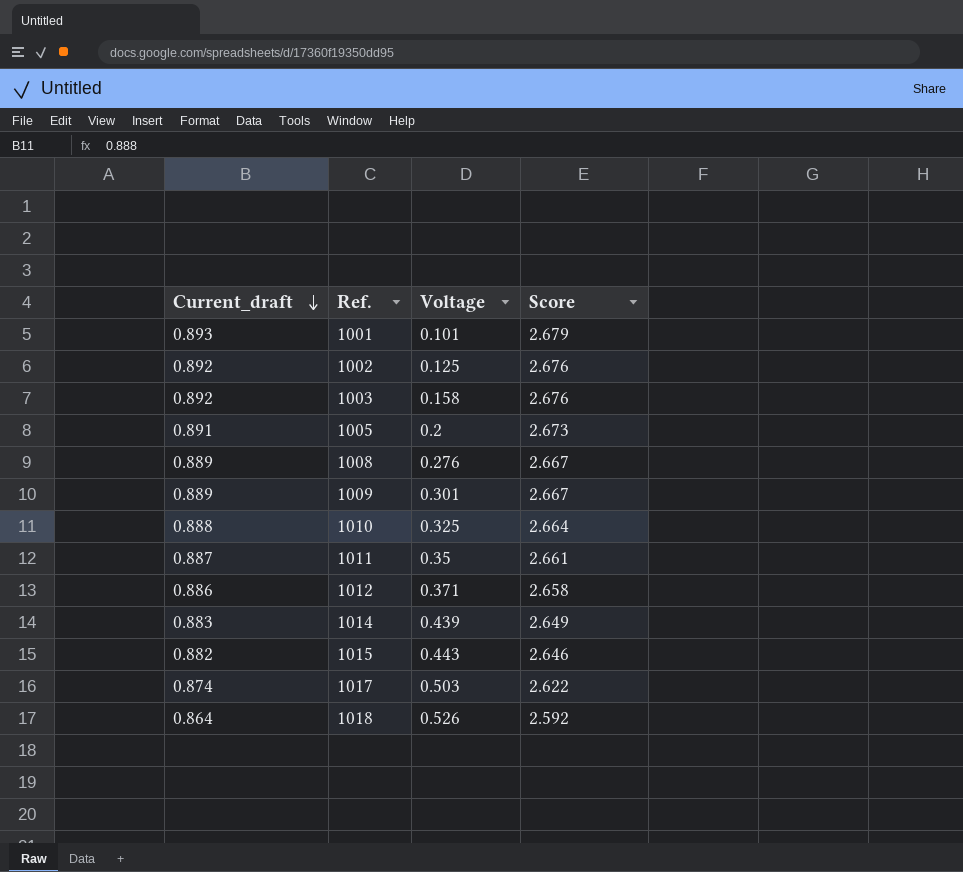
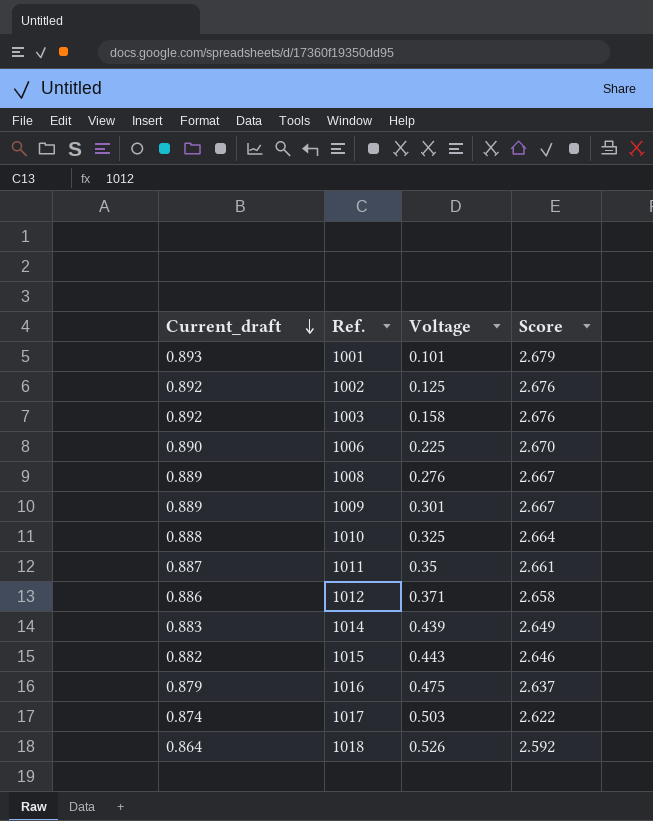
row 1005: 0.891 | 0.2 | 2.673 -> none
row 1006: none -> 0.890 | 0.225 | 2.670
row 1016: none -> 0.879 | 0.475 | 2.637

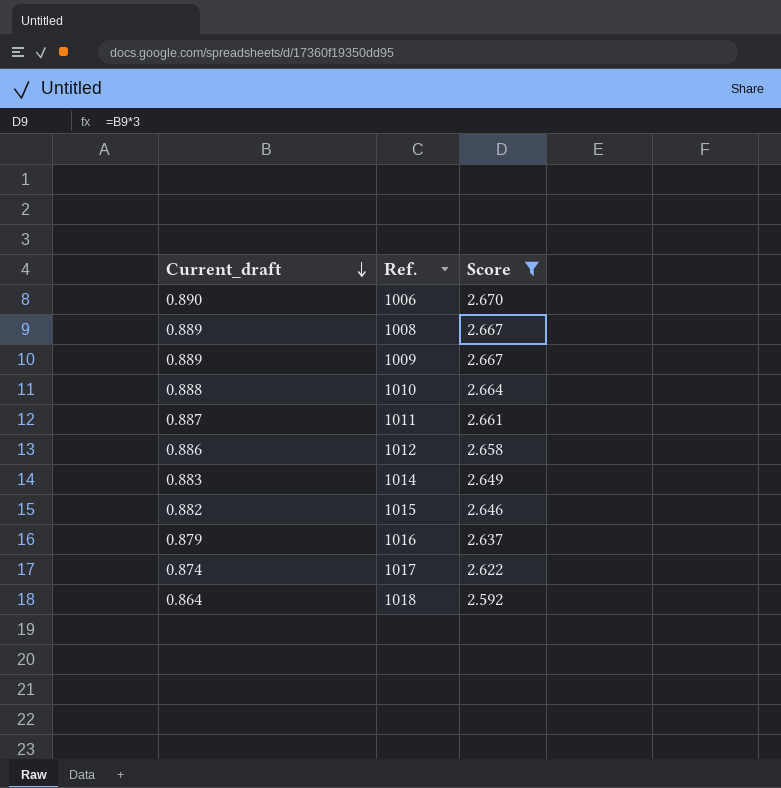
filter: none -> Score <= 2.670
column Voltage | position: 3 -> none

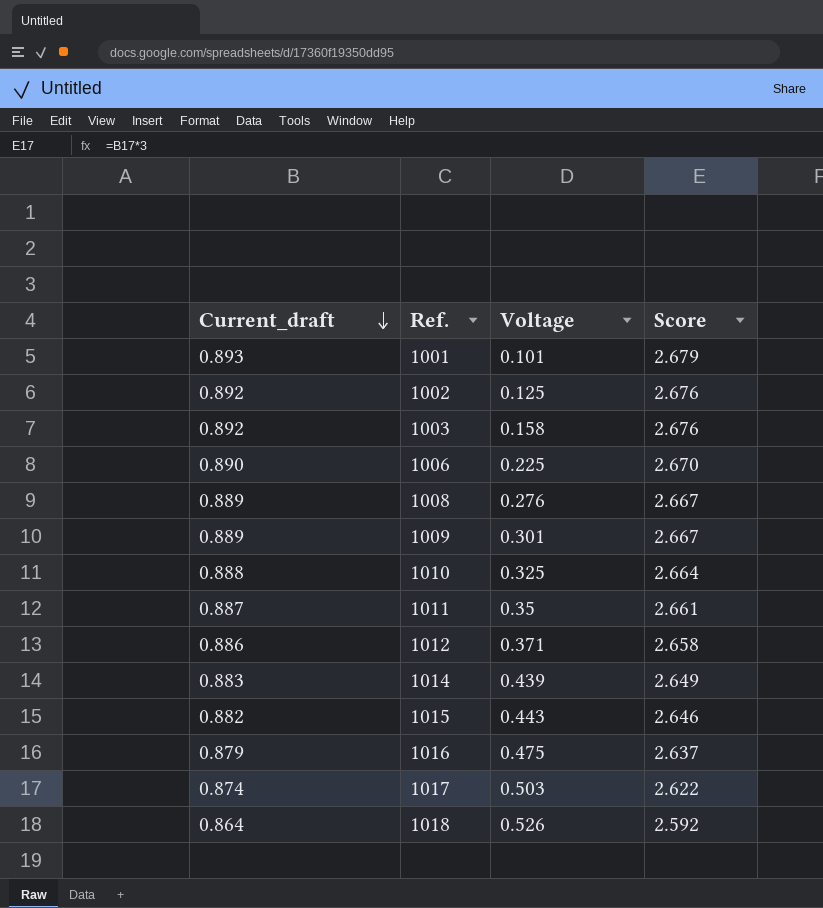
filter: Score <= 2.670 -> none
column Voltage | position: none -> 3

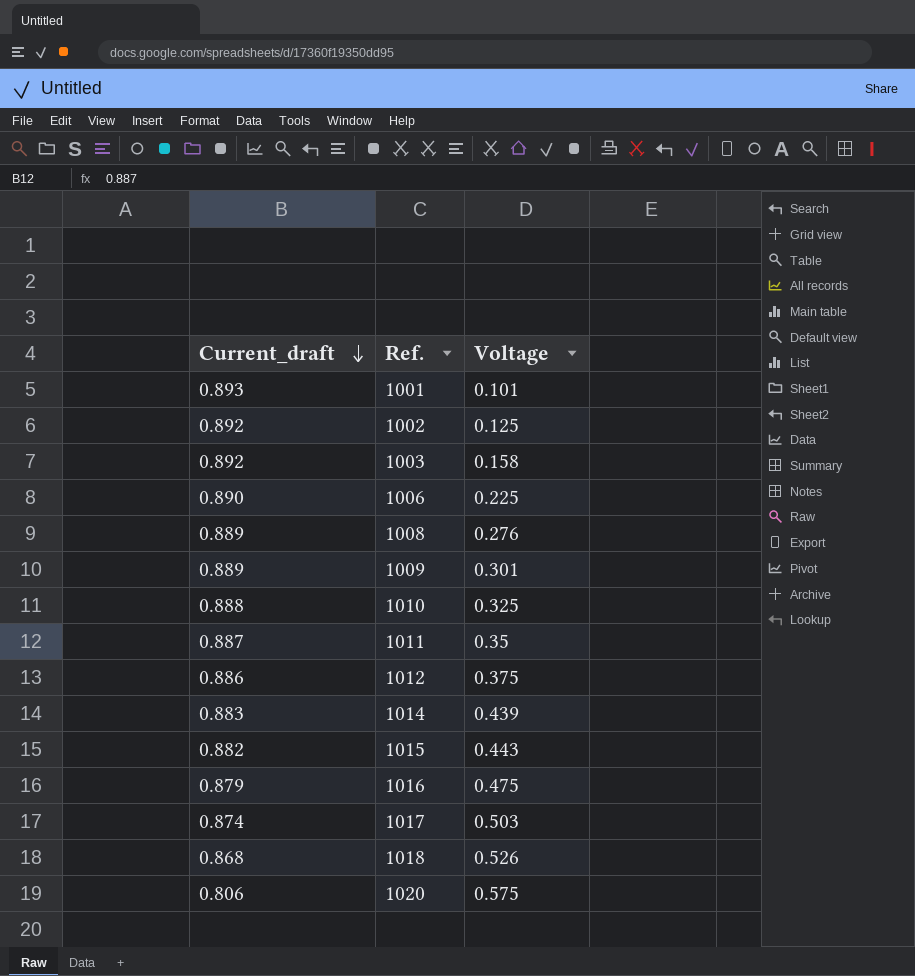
column Score | formula: [Current_draft] * 3 -> none
1012 | Voltage: 0.371 -> 0.375
1018 | Current_draft: 0.864 -> 0.868
row 1020: none -> 0.806 | 0.575

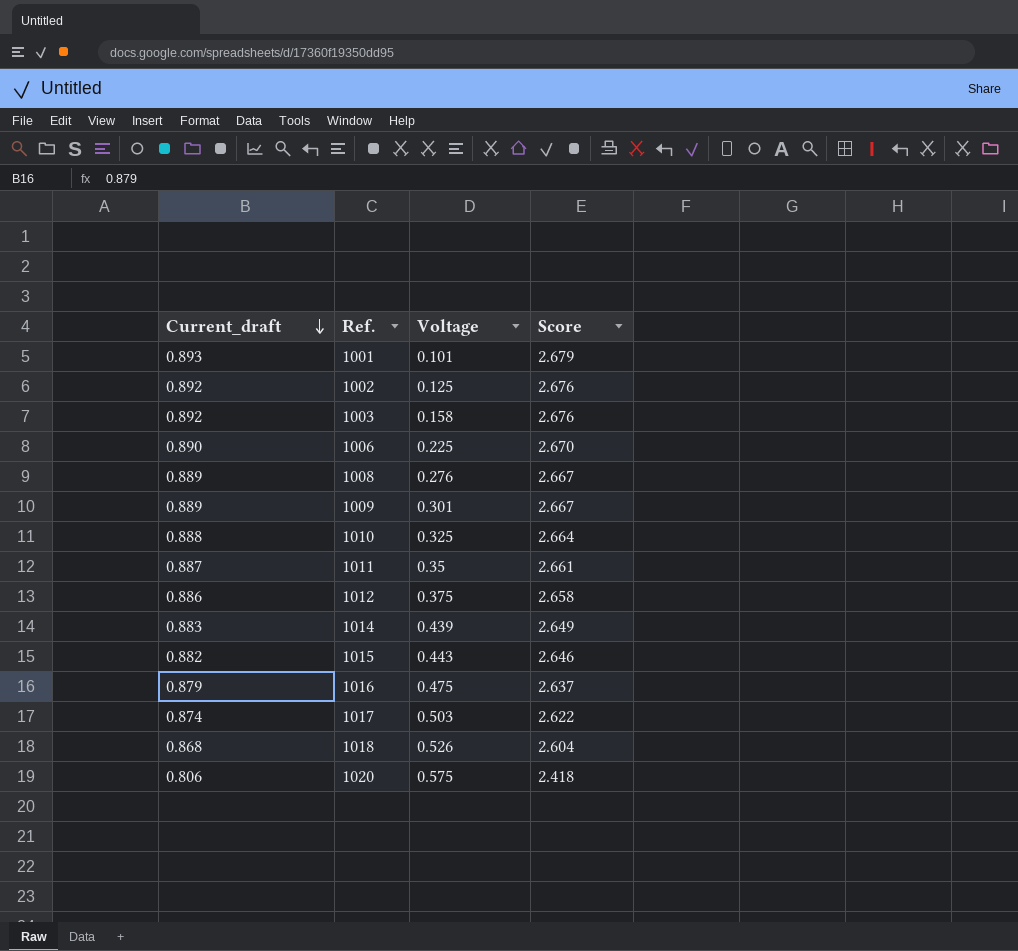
column Score | formula: none -> [Current_draft] * 3

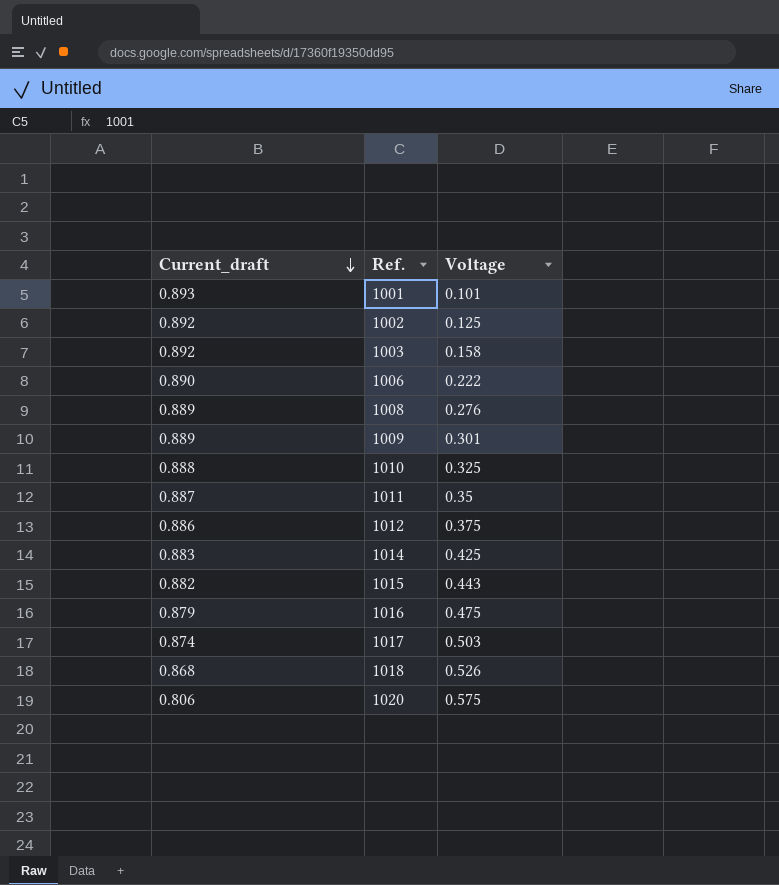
column Score | formula: [Current_draft] * 3 -> none
1006 | Voltage: 0.225 -> 0.222
1014 | Voltage: 0.439 -> 0.425

